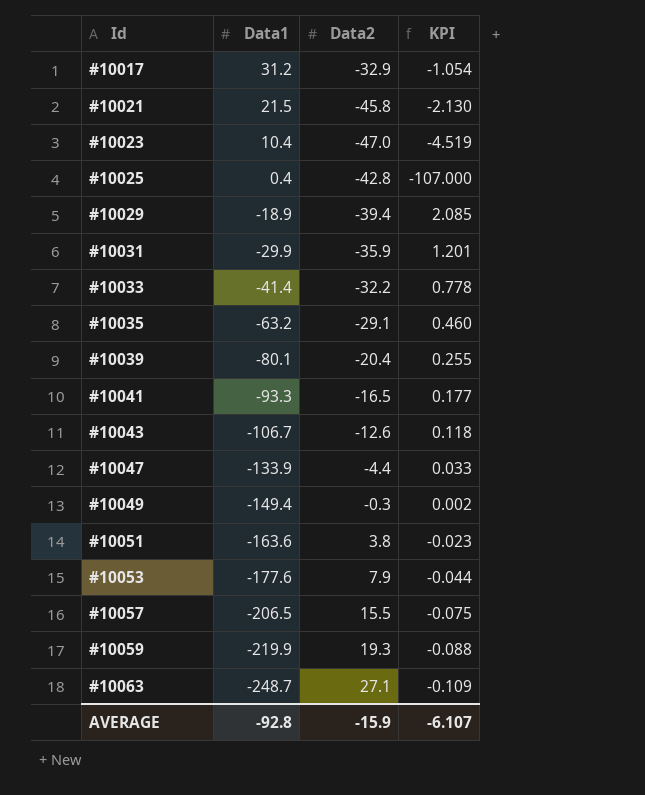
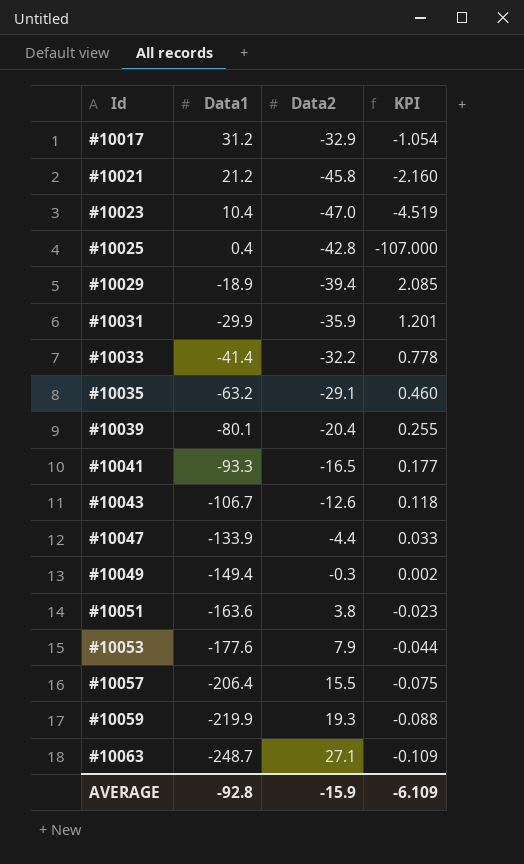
#10021 | Data1: 21.5 -> 21.2
#10021 | KPI: -2.130 -> -2.160
#10057 | Data1: -206.5 -> -206.4
AVERAGE | KPI: -6.107 -> -6.109

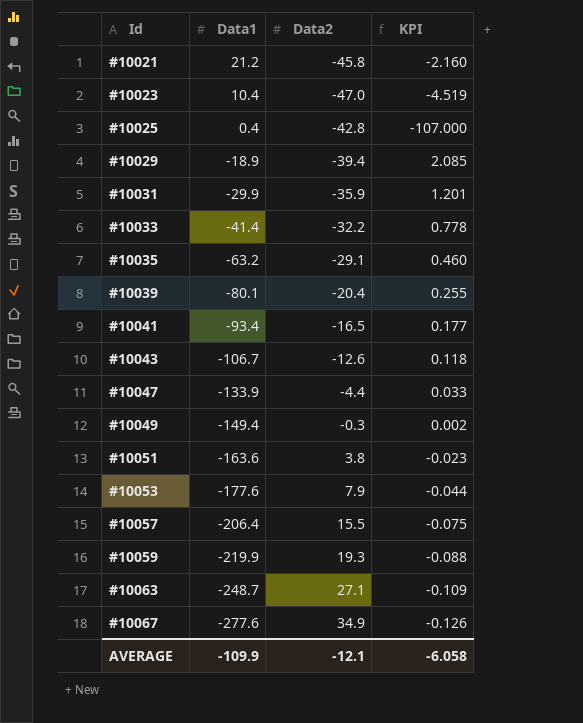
row #10017: 31.2 | -32.9 | -1.054 -> none
#10041 | Data1: -93.3 -> -93.4
row #10067: none -> -277.6 | 34.9 | -0.126
AVERAGE | Data1: -92.8 -> -109.9
AVERAGE | Data2: -15.9 -> -12.1
AVERAGE | KPI: -6.109 -> -6.058

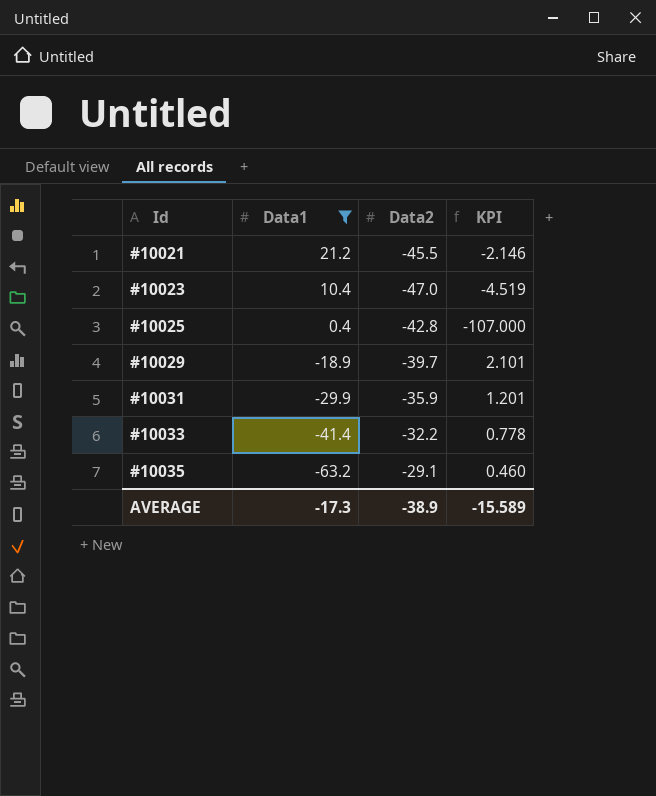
filter: none -> Data1 >= -63.2
#10021 | Data2: -45.8 -> -45.5
#10021 | KPI: -2.160 -> -2.146
#10029 | Data2: -39.4 -> -39.7
#10029 | KPI: 2.085 -> 2.101
AVERAGE | Data1: -109.9 -> -17.3
AVERAGE | Data2: -12.1 -> -38.9
AVERAGE | KPI: -6.058 -> -15.589

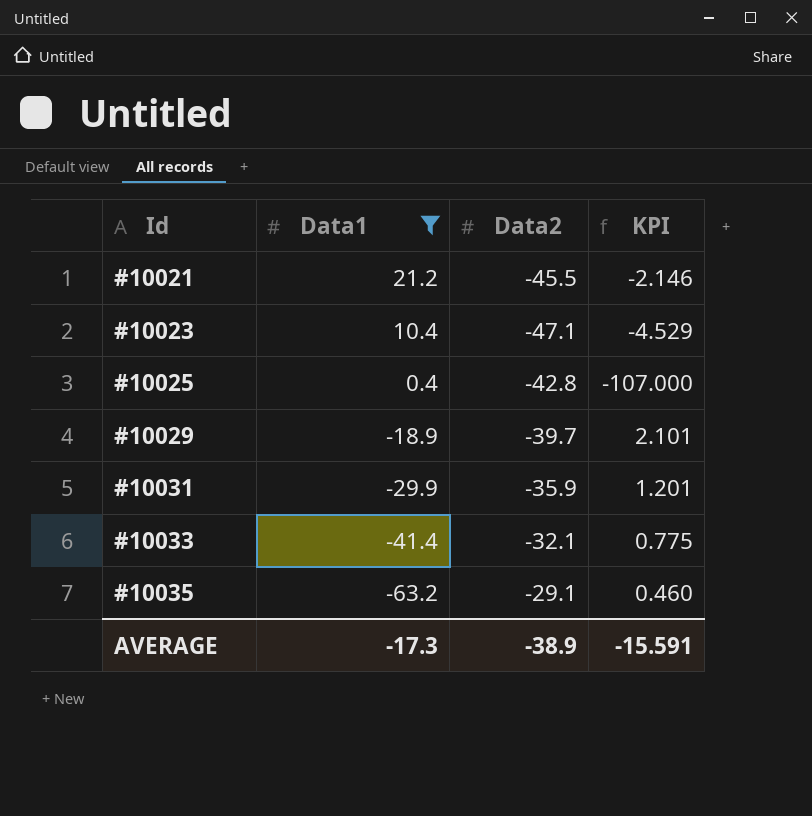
#10023 | Data2: -47.0 -> -47.1
#10023 | KPI: -4.519 -> -4.529
#10033 | Data2: -32.2 -> -32.1
#10033 | KPI: 0.778 -> 0.775
AVERAGE | KPI: -15.589 -> -15.591

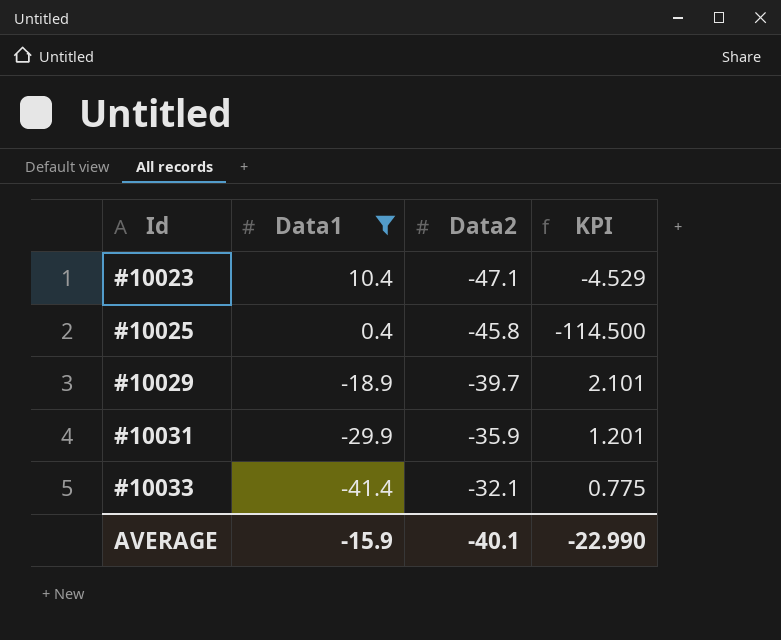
row #10021: 21.2 | -45.5 | -2.146 -> none
row #10035: -63.2 | -29.1 | 0.460 -> none
#10025 | Data2: -42.8 -> -45.8
#10025 | KPI: -107.000 -> -114.500
AVERAGE | Data1: -17.3 -> -15.9
AVERAGE | Data2: -38.9 -> -40.1
AVERAGE | KPI: -15.591 -> -22.990

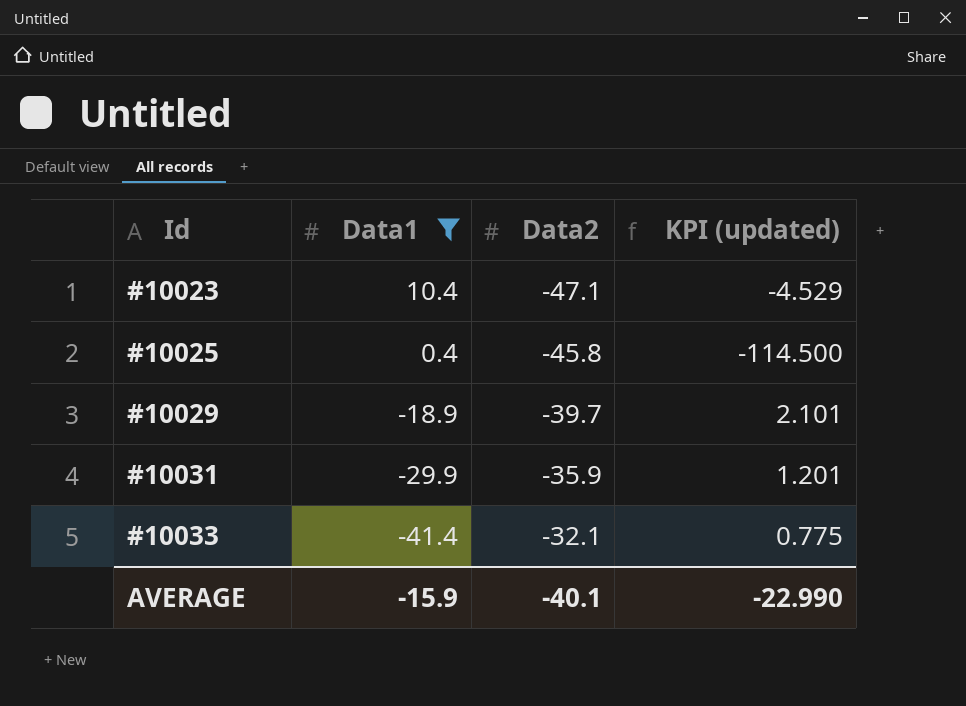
column name: KPI -> KPI (updated)

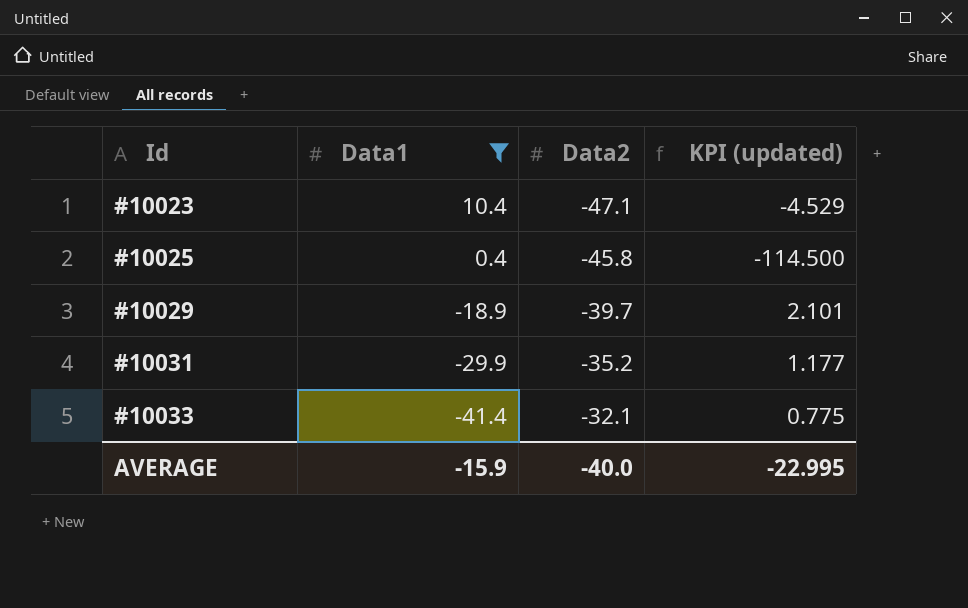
#10031 | Data2: -35.9 -> -35.2
#10031 | KPI (updated): 1.201 -> 1.177
AVERAGE | Data2: -40.1 -> -40.0
AVERAGE | KPI (updated): -22.990 -> -22.995

